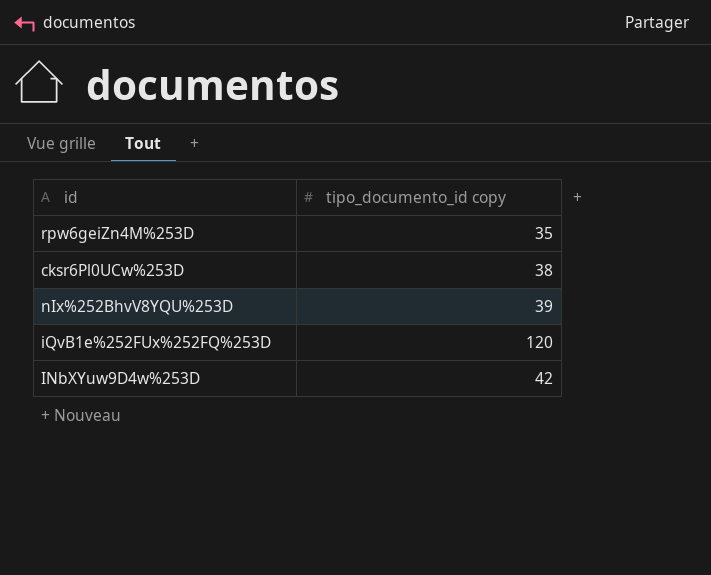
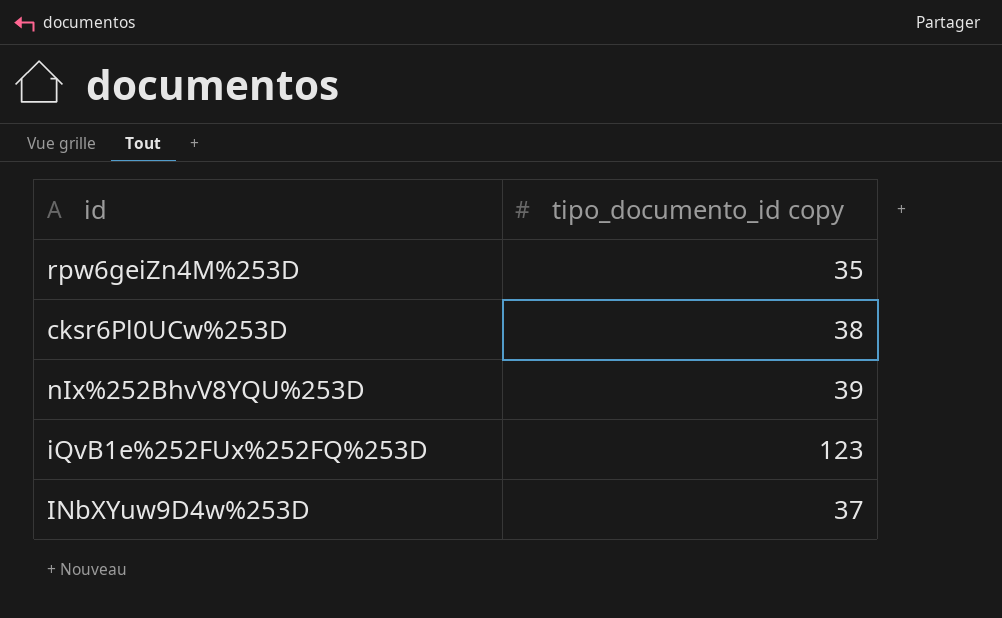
iQvB1e%252FUx%252FQ%253D | tipo_documento_id copy: 120 -> 123
INbXYuw9D4w%253D | tipo_documento_id copy: 42 -> 37

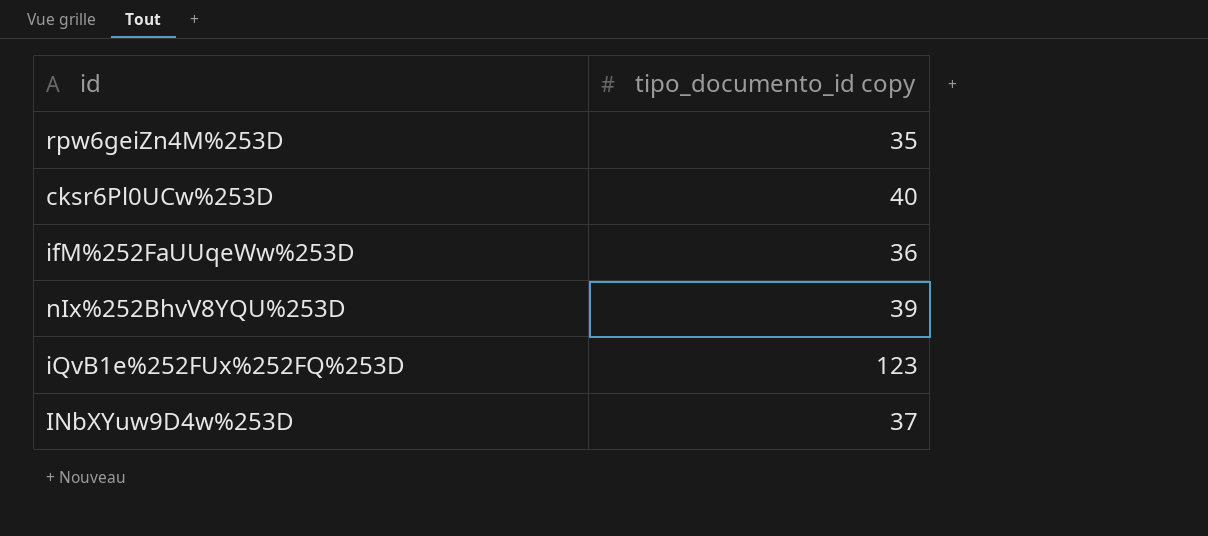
cksr6Pl0UCw%253D | tipo_documento_id copy: 38 -> 40
row ifM%252FaUUqeWw%253D: none -> 36

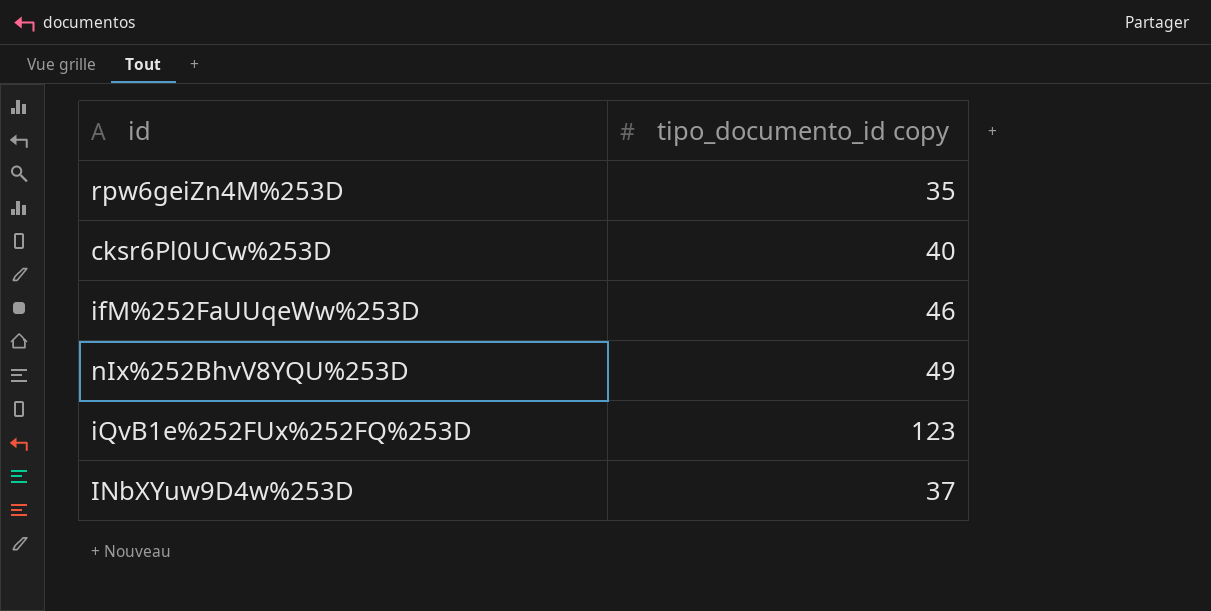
ifM%252FaUUqeWw%253D | tipo_documento_id copy: 36 -> 46
nIx%252BhvV8YQU%253D | tipo_documento_id copy: 39 -> 49

